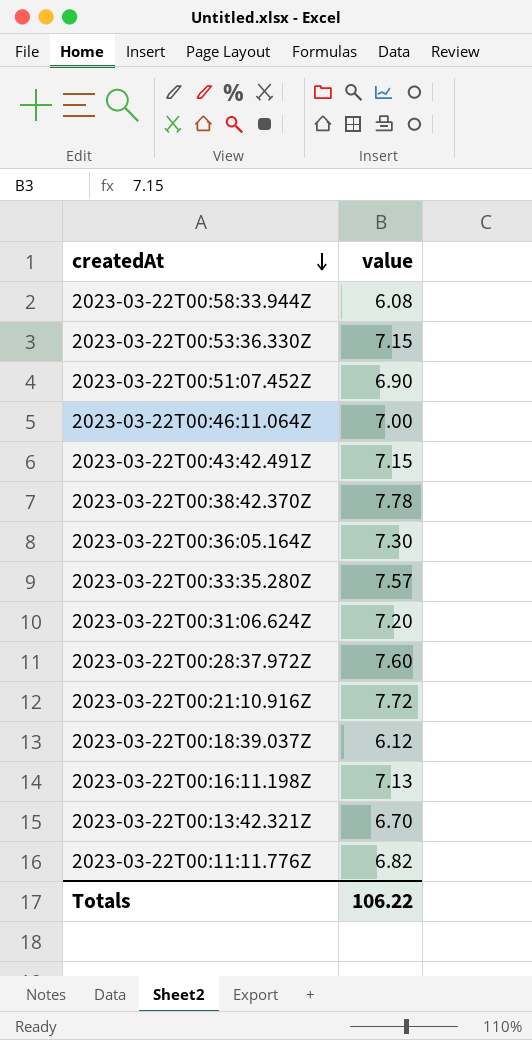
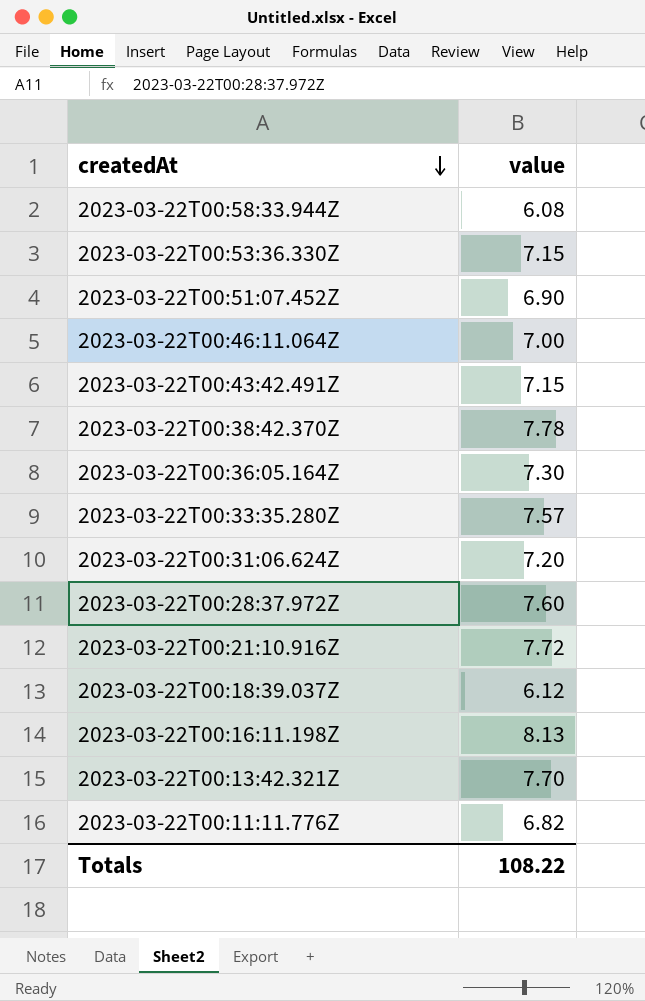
2023-03-22T00:16:11.198Z | value: 7.13 -> 8.13
2023-03-22T00:13:42.321Z | value: 6.70 -> 7.70
Totals | value: 106.22 -> 108.22

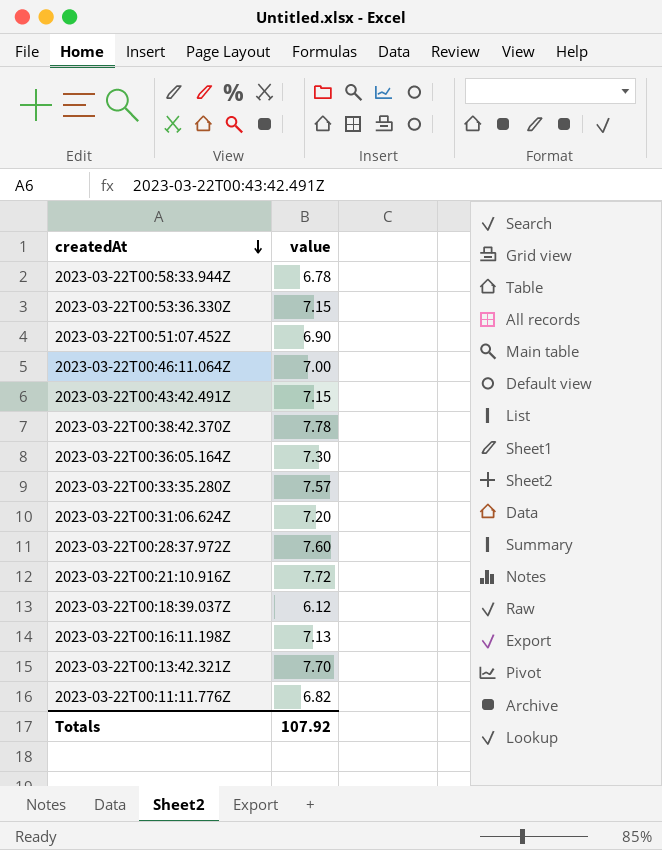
2023-03-22T00:58:33.944Z | value: 6.08 -> 6.78
2023-03-22T00:16:11.198Z | value: 8.13 -> 7.13
Totals | value: 108.22 -> 107.92

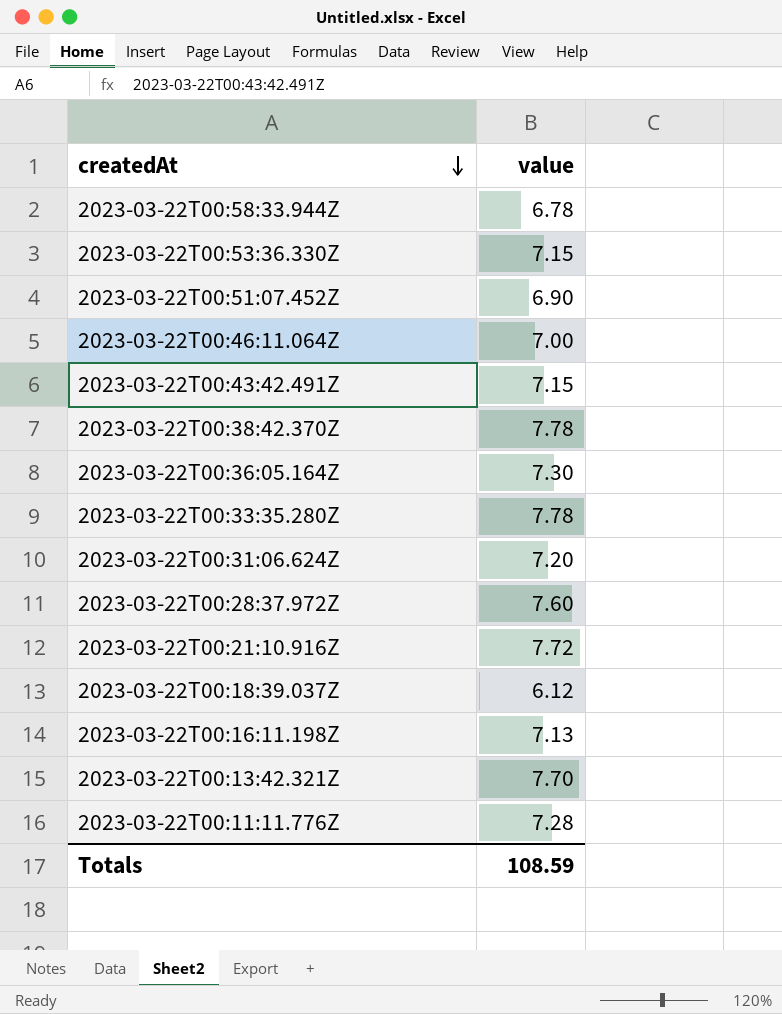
2023-03-22T00:33:35.280Z | value: 7.57 -> 7.78
2023-03-22T00:11:11.776Z | value: 6.82 -> 7.28
Totals | value: 107.92 -> 108.59

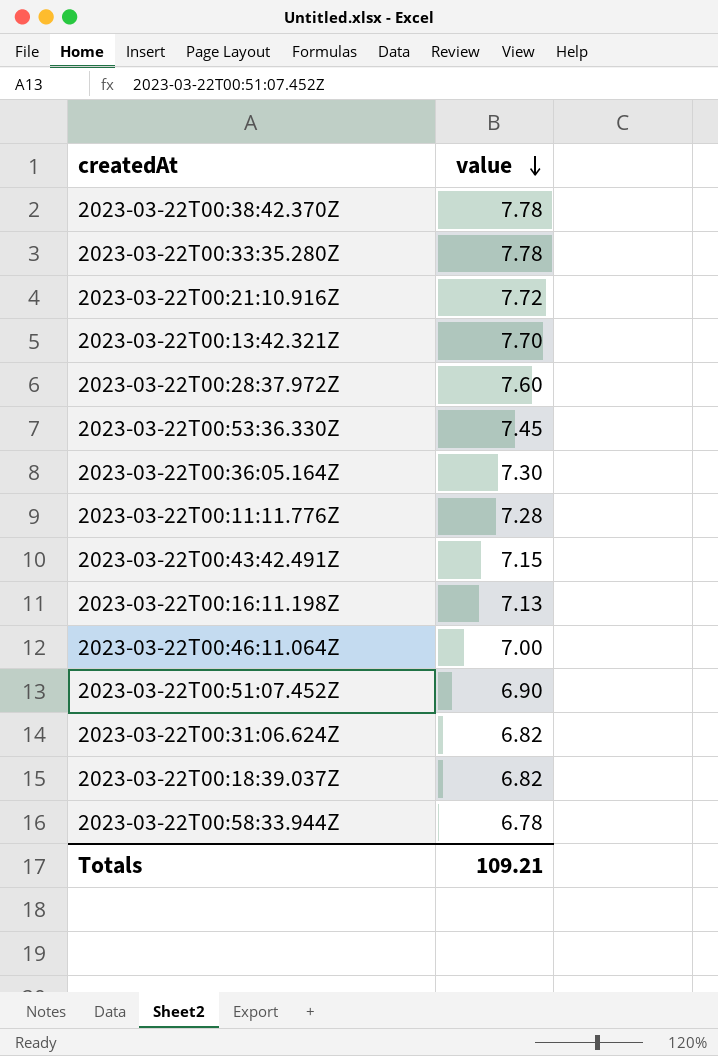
row order: createdAt descending -> value descending
2023-03-22T00:53:36.330Z | value: 7.15 -> 7.45
2023-03-22T00:31:06.624Z | value: 7.20 -> 6.82
2023-03-22T00:18:39.037Z | value: 6.12 -> 6.82
Totals | value: 108.59 -> 109.21

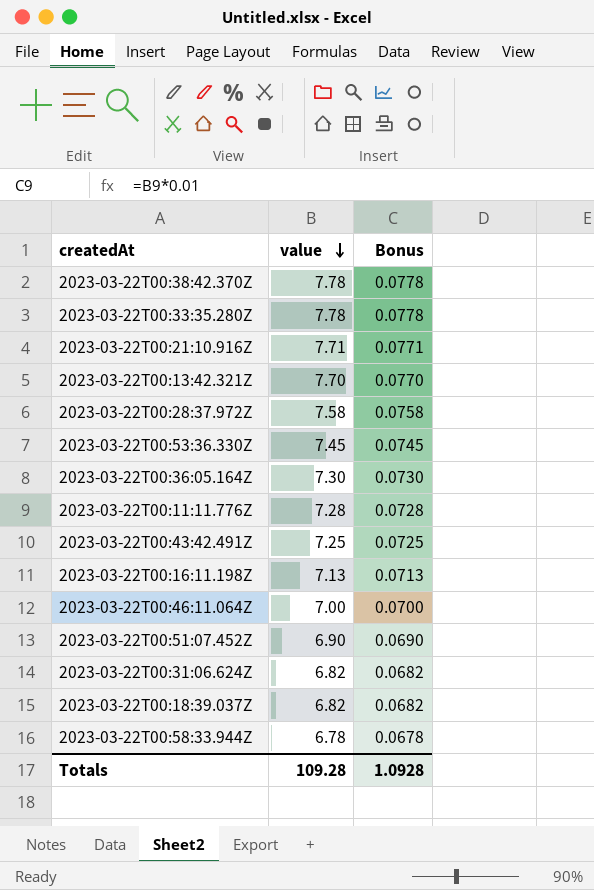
column Bonus | formula: none -> [value] * 0.01
2023-03-22T00:21:10.916Z | value: 7.72 -> 7.71
2023-03-22T00:28:37.972Z | value: 7.60 -> 7.58
2023-03-22T00:43:42.491Z | value: 7.15 -> 7.25
Totals | value: 109.21 -> 109.28

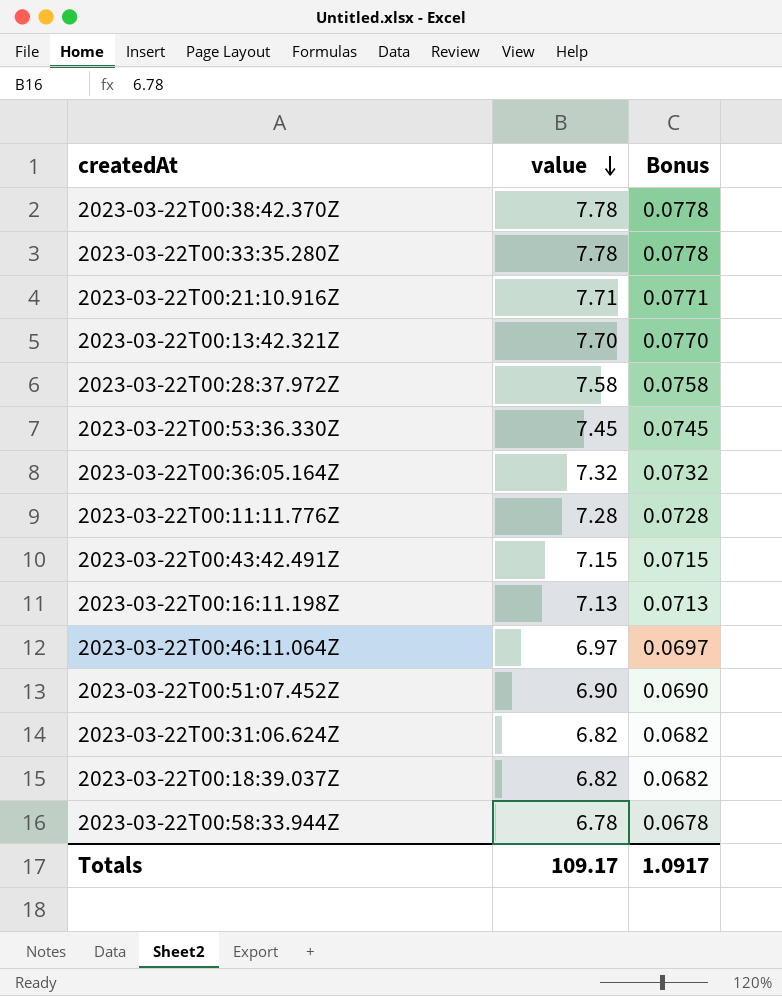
2023-03-22T00:36:05.164Z | value: 7.30 -> 7.32
2023-03-22T00:36:05.164Z | Bonus: 0.0730 -> 0.0732
2023-03-22T00:43:42.491Z | value: 7.25 -> 7.15
2023-03-22T00:43:42.491Z | Bonus: 0.0725 -> 0.0715
2023-03-22T00:46:11.064Z | value: 7.00 -> 6.97
2023-03-22T00:46:11.064Z | Bonus: 0.0700 -> 0.0697
Totals | value: 109.28 -> 109.17
Totals | Bonus: 1.0928 -> 1.0917

